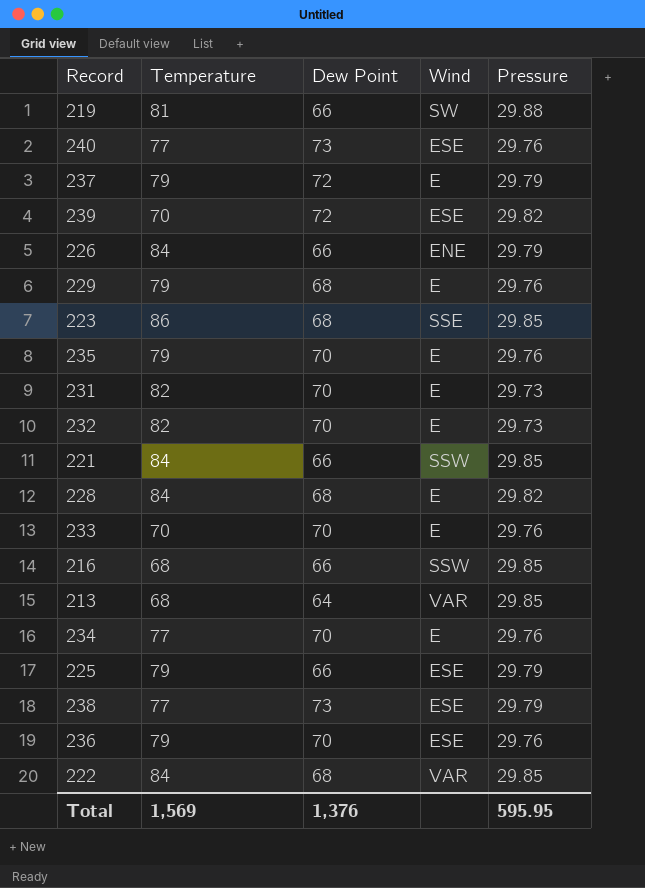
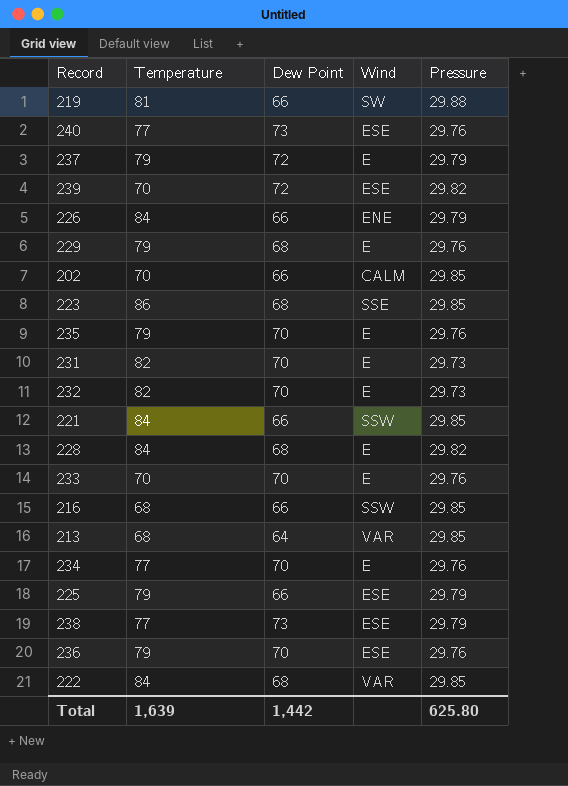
row 202: none -> 70 | 66 | CALM | 29.85
Total | Temperature: 1,569 -> 1,639
Total | Dew Point: 1,376 -> 1,442
Total | Pressure: 595.95 -> 625.80

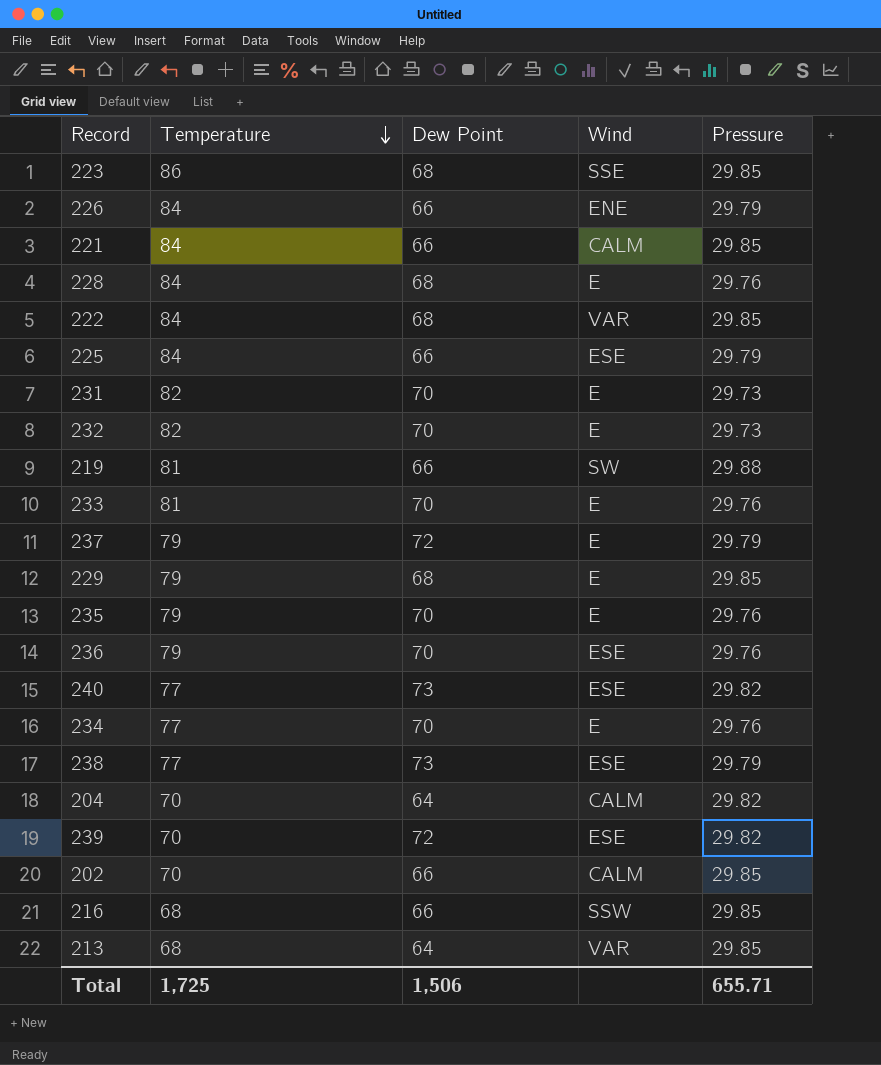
row order: none -> Temperature descending
221 | Wind: SSW -> CALM
228 | Pressure: 29.82 -> 29.76
225 | Temperature: 79 -> 84
233 | Temperature: 70 -> 81
229 | Pressure: 29.76 -> 29.85
240 | Pressure: 29.76 -> 29.82
row 204: none -> 70 | 64 | CALM | 29.82
Total | Temperature: 1,639 -> 1,725
Total | Dew Point: 1,442 -> 1,506
Total | Pressure: 625.80 -> 655.71

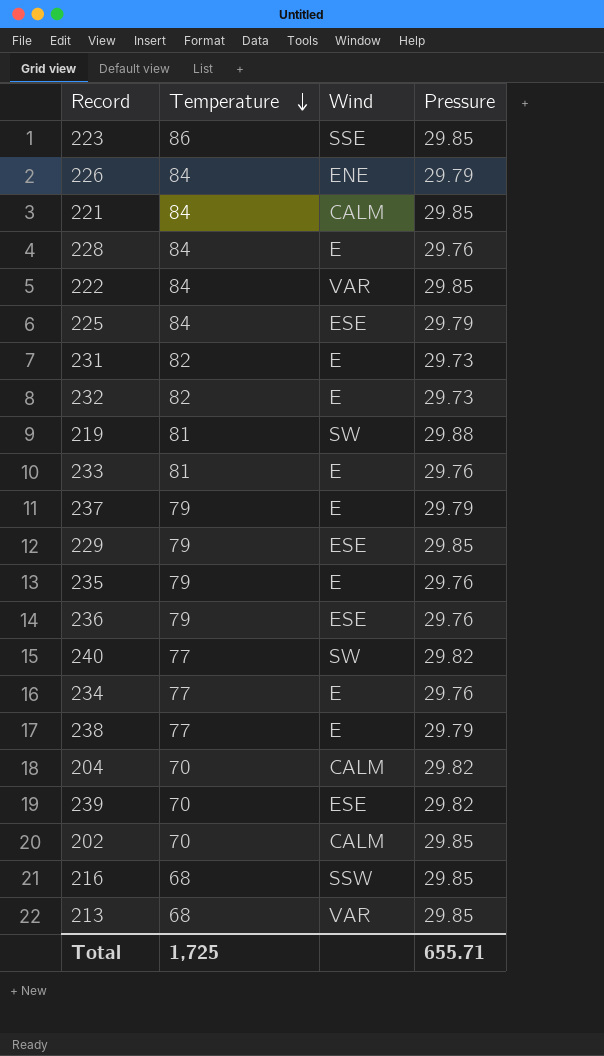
column Dew Point | position: 3 -> none
229 | Wind: E -> ESE
240 | Wind: ESE -> SW
238 | Wind: ESE -> E

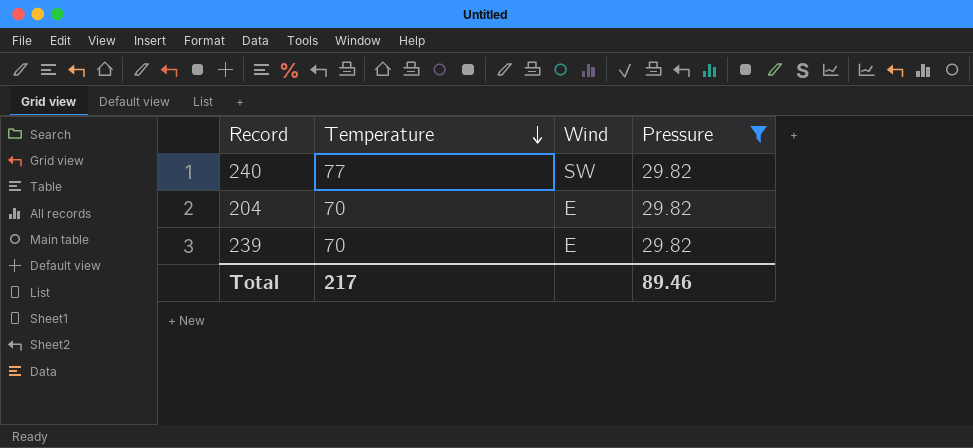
filter: none -> Pressure = 29.82
204 | Wind: CALM -> E
239 | Wind: ESE -> E
Total | Temperature: 1,725 -> 217
Total | Pressure: 655.71 -> 89.46

